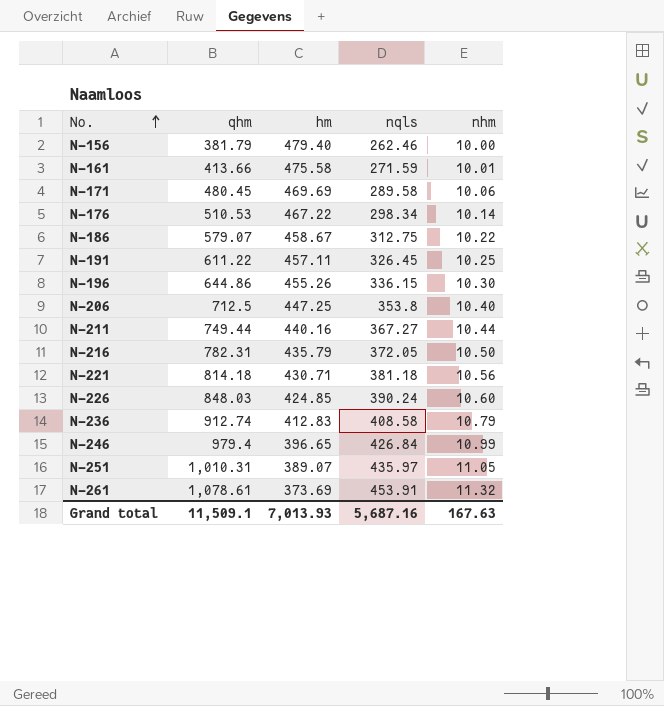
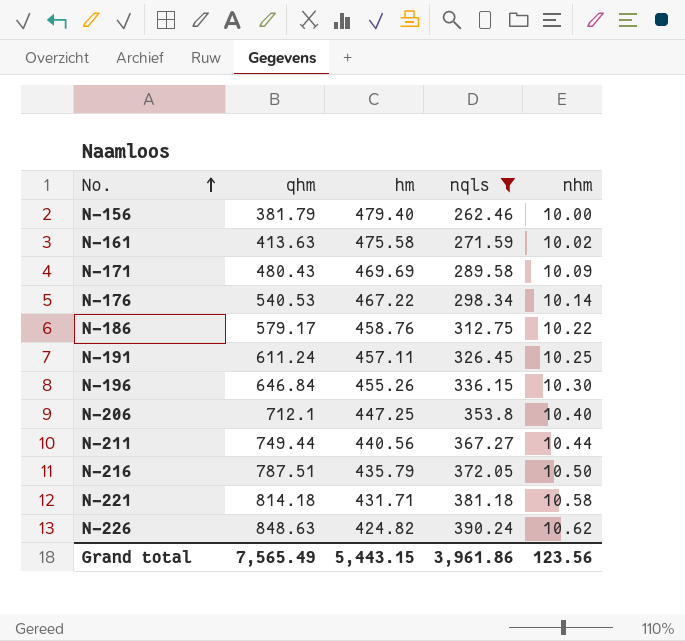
filter: none -> nqls <= 390.24
N-161 | qhm: 413.66 -> 413.63
N-161 | nhm: 10.01 -> 10.02
N-171 | qhm: 480.45 -> 480.43
N-171 | nhm: 10.06 -> 10.09
N-176 | qhm: 510.53 -> 540.53
N-186 | qhm: 579.07 -> 579.17
N-186 | hm: 458.67 -> 458.76
N-191 | qhm: 611.22 -> 611.24
N-196 | qhm: 644.86 -> 646.84
N-206 | qhm: 712.5 -> 712.1
N-211 | hm: 440.16 -> 440.56
N-216 | qhm: 782.31 -> 787.51
N-221 | hm: 430.71 -> 431.71
N-221 | nhm: 10.56 -> 10.58
N-226 | qhm: 848.03 -> 848.63
N-226 | hm: 424.85 -> 424.82
N-226 | nhm: 10.60 -> 10.62
Grand total | qhm: 11,509.1 -> 7,565.49
Grand total | hm: 7,013.93 -> 5,443.15
Grand total | nqls: 5,687.16 -> 3,961.86
Grand total | nhm: 167.63 -> 123.56

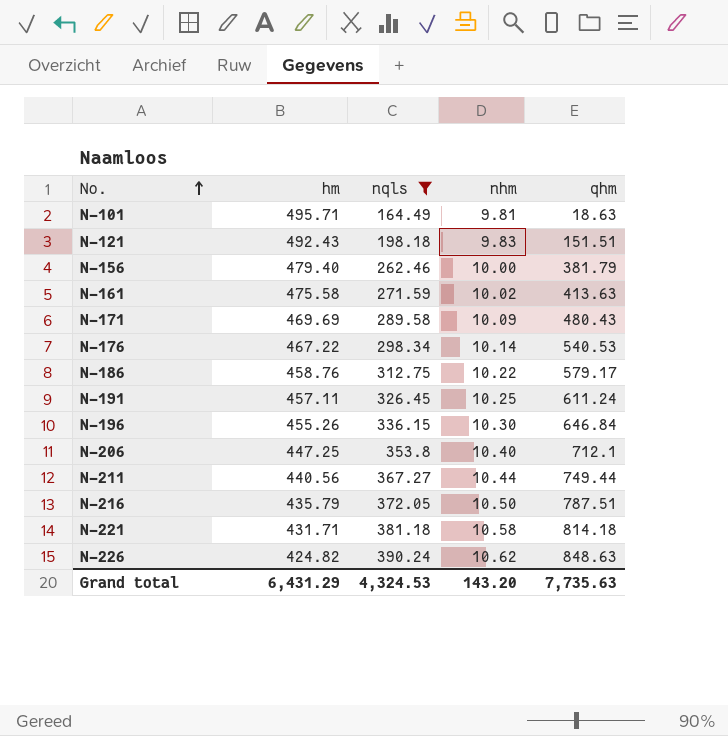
column qhm | position: 2 -> 5
row N-101: none -> 495.71 | 164.49 | 9.81 | 18.63
row N-121: none -> 492.43 | 198.18 | 9.83 | 151.51
Grand total | hm: 5,443.15 -> 6,431.29
Grand total | nqls: 3,961.86 -> 4,324.53
Grand total | nhm: 123.56 -> 143.20
Grand total | qhm: 7,565.49 -> 7,735.63

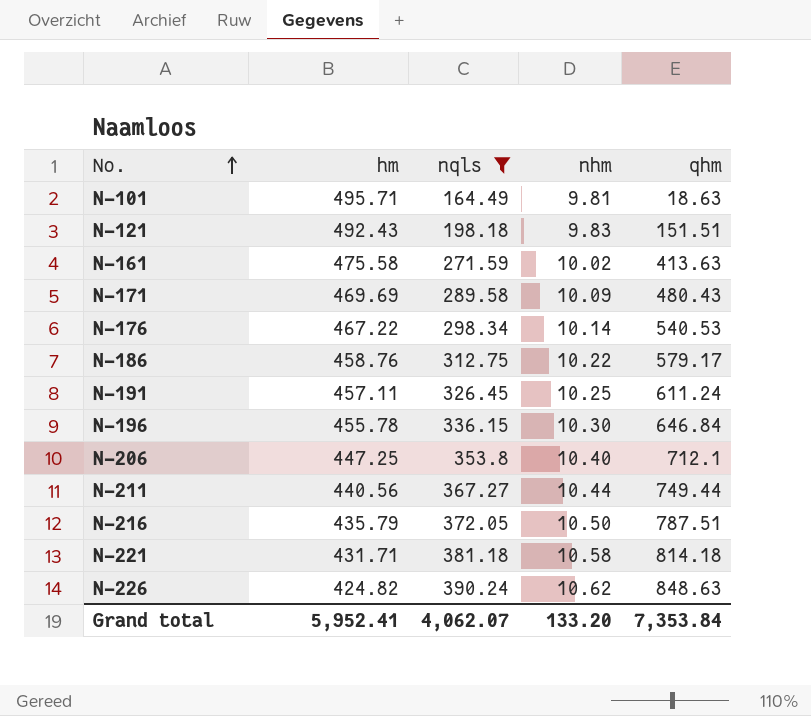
row N-156: 479.40 | 262.46 | 10.00 | 381.79 -> none
N-196 | hm: 455.26 -> 455.78
Grand total | hm: 6,431.29 -> 5,952.41
Grand total | nqls: 4,324.53 -> 4,062.07
Grand total | nhm: 143.20 -> 133.20
Grand total | qhm: 7,735.63 -> 7,353.84

